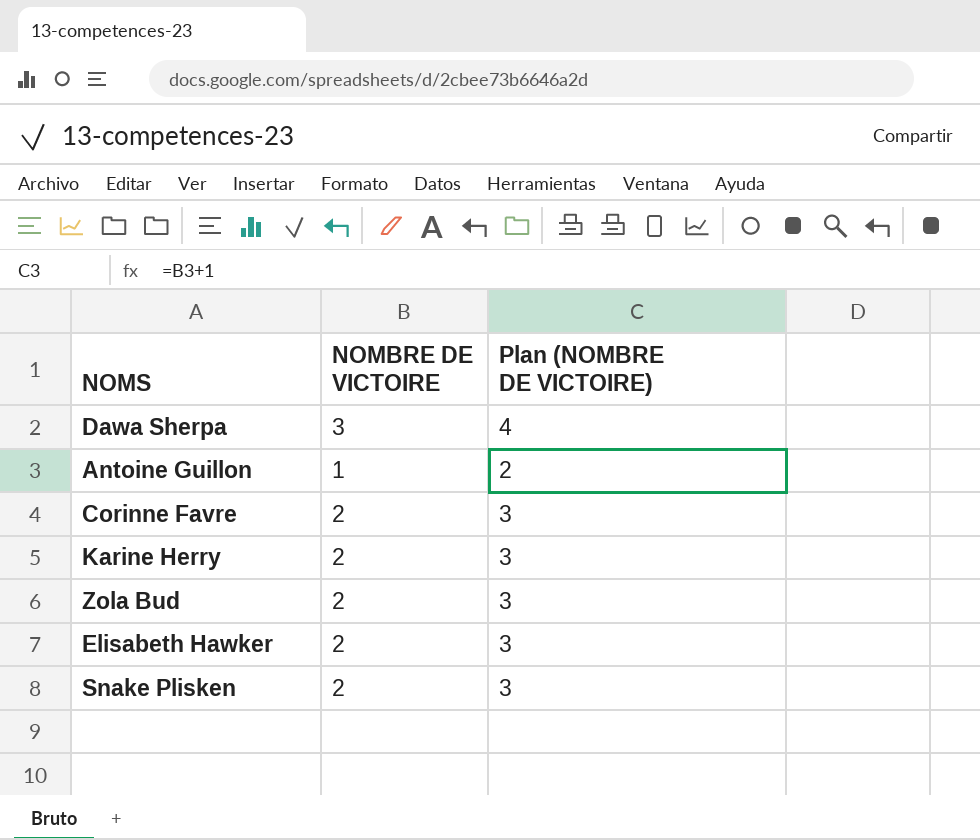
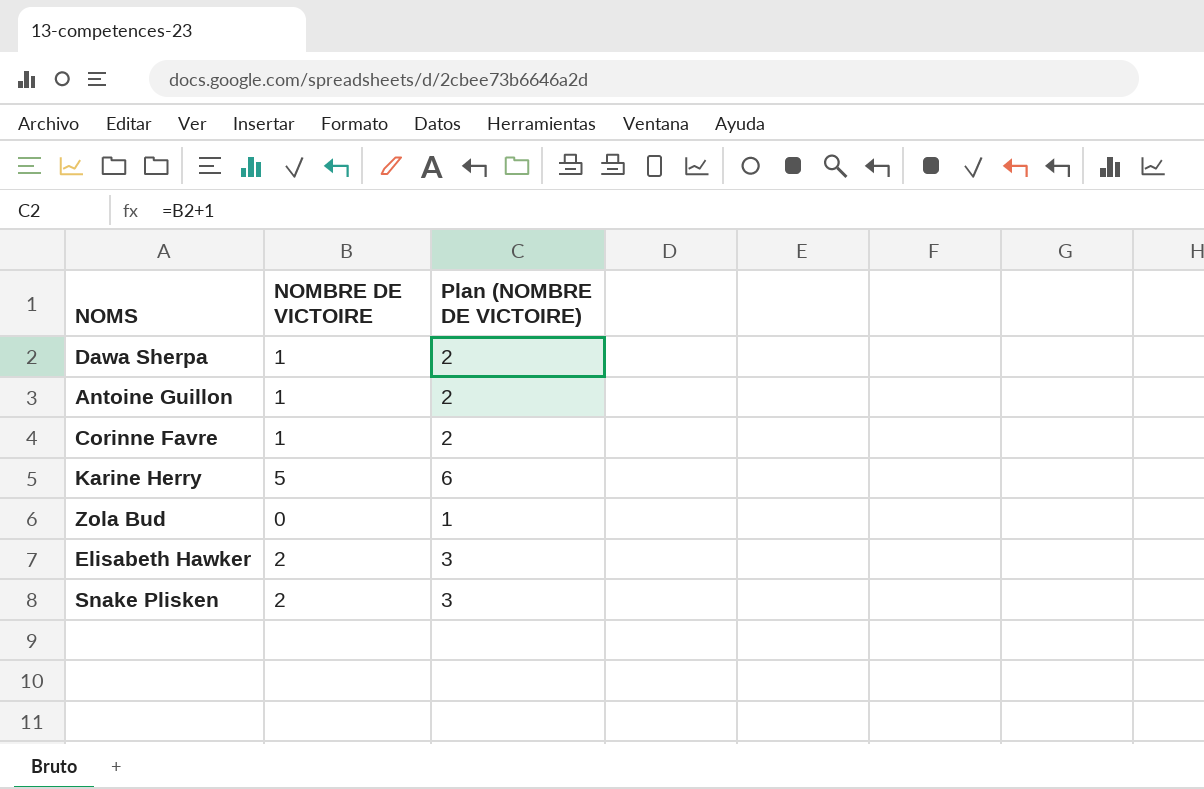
Dawa Sherpa | NOMBRE DE VICTOIRE: 3 -> 1
Dawa Sherpa | Plan (NOMBRE DE VICTOIRE): 4 -> 2
Corinne Favre | NOMBRE DE VICTOIRE: 2 -> 1
Corinne Favre | Plan (NOMBRE DE VICTOIRE): 3 -> 2
Karine Herry | NOMBRE DE VICTOIRE: 2 -> 5
Karine Herry | Plan (NOMBRE DE VICTOIRE): 3 -> 6
Zola Bud | NOMBRE DE VICTOIRE: 2 -> 0
Zola Bud | Plan (NOMBRE DE VICTOIRE): 3 -> 1

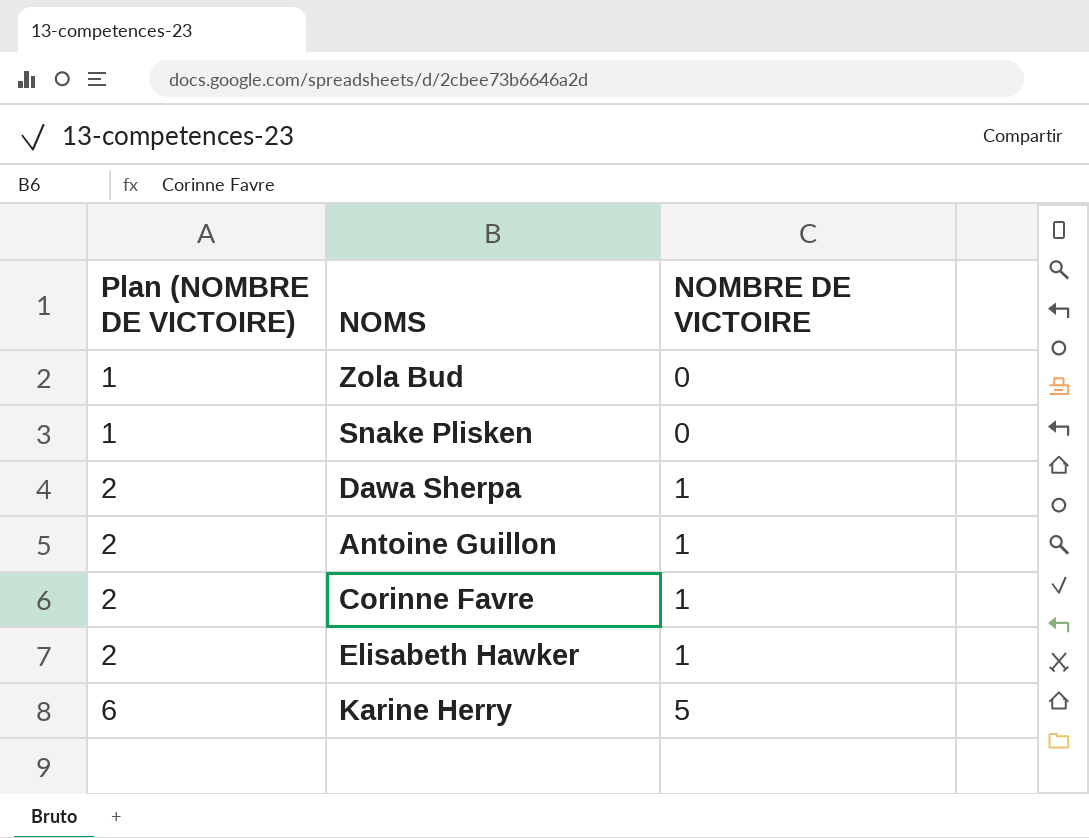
row order: none -> Plan (NOMBRE DE VICTOIRE) ascending
column Plan (NOMBRE DE VICTOIRE) | position: 3 -> 1
Snake Plisken | Plan (NOMBRE DE VICTOIRE): 3 -> 1
Snake Plisken | NOMBRE DE VICTOIRE: 2 -> 0
Elisabeth Hawker | Plan (NOMBRE DE VICTOIRE): 3 -> 2
Elisabeth Hawker | NOMBRE DE VICTOIRE: 2 -> 1

